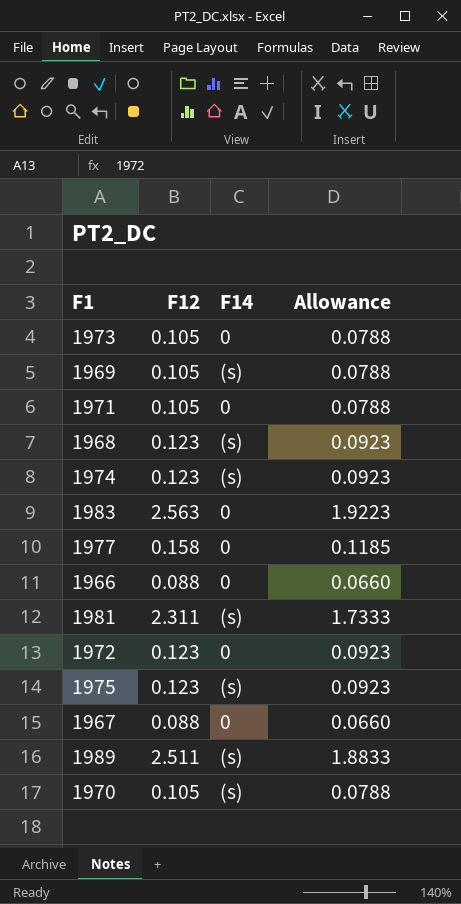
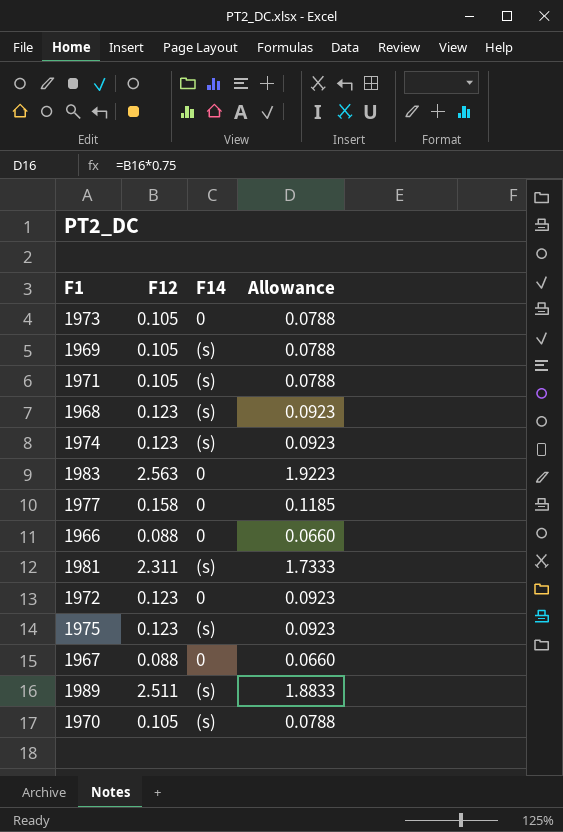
1971 | F14: 0 -> (s)

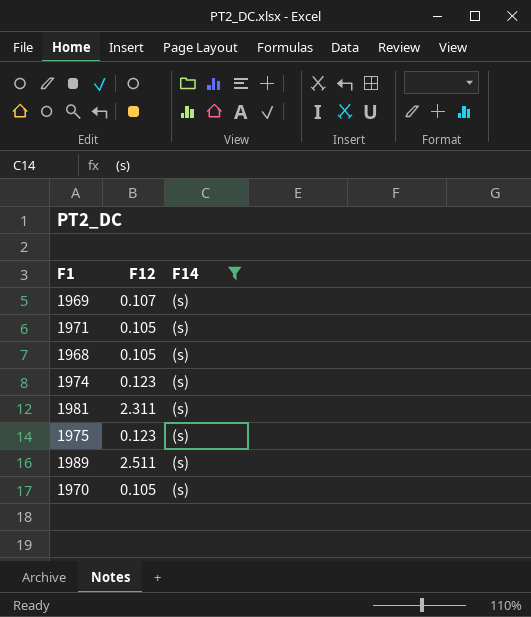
filter: none -> F14 = (s)
column Allowance | formula: [F12] * 0.75 -> none
1969 | F12: 0.105 -> 0.107
1968 | F12: 0.123 -> 0.105

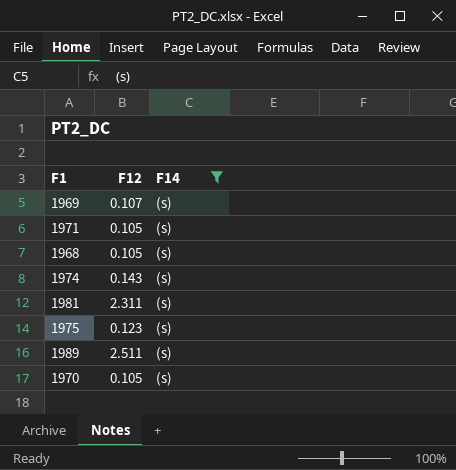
1974 | F12: 0.123 -> 0.143

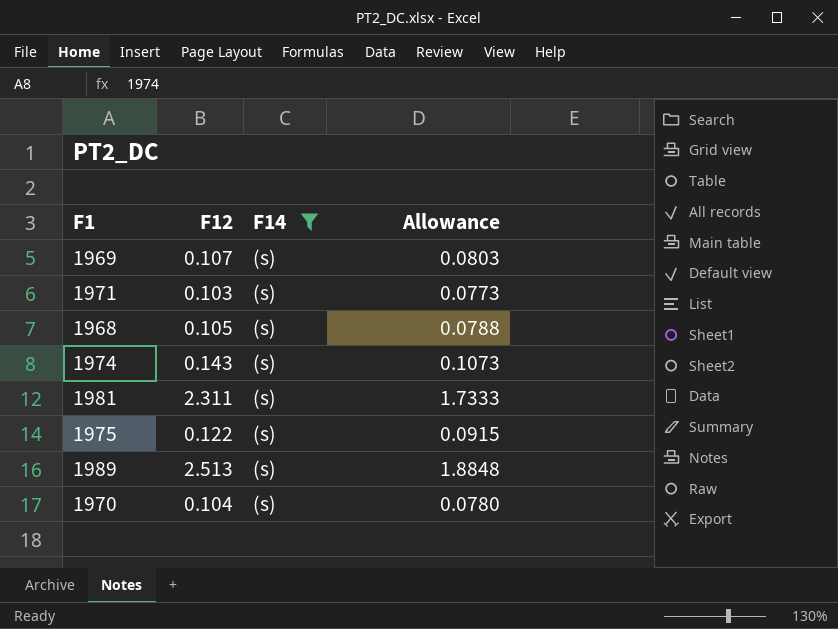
column Allowance | formula: none -> [F12] * 0.75
1971 | F12: 0.105 -> 0.103
1975 | F12: 0.123 -> 0.122
1989 | F12: 2.511 -> 2.513
1970 | F12: 0.105 -> 0.104

